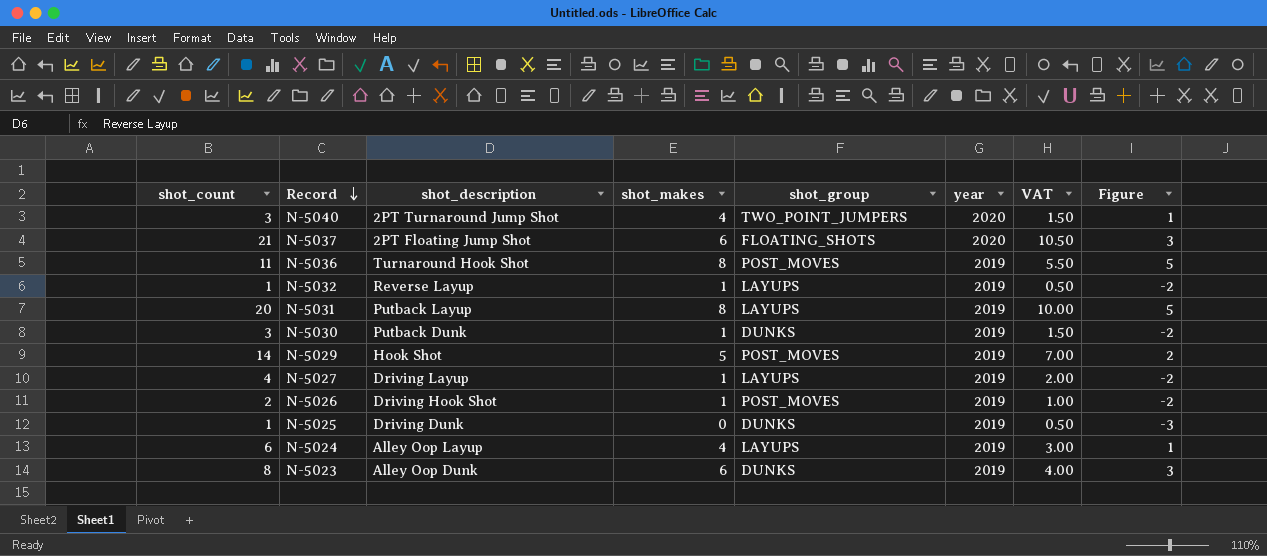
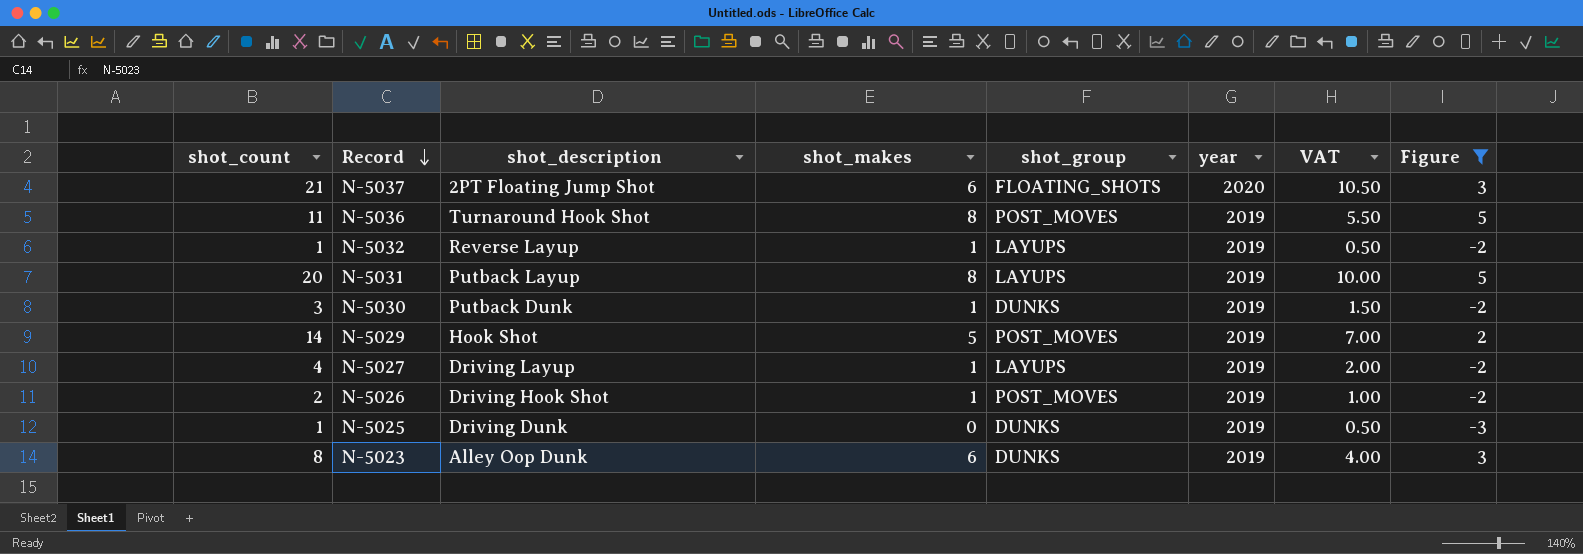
filter: none -> Figure != 1

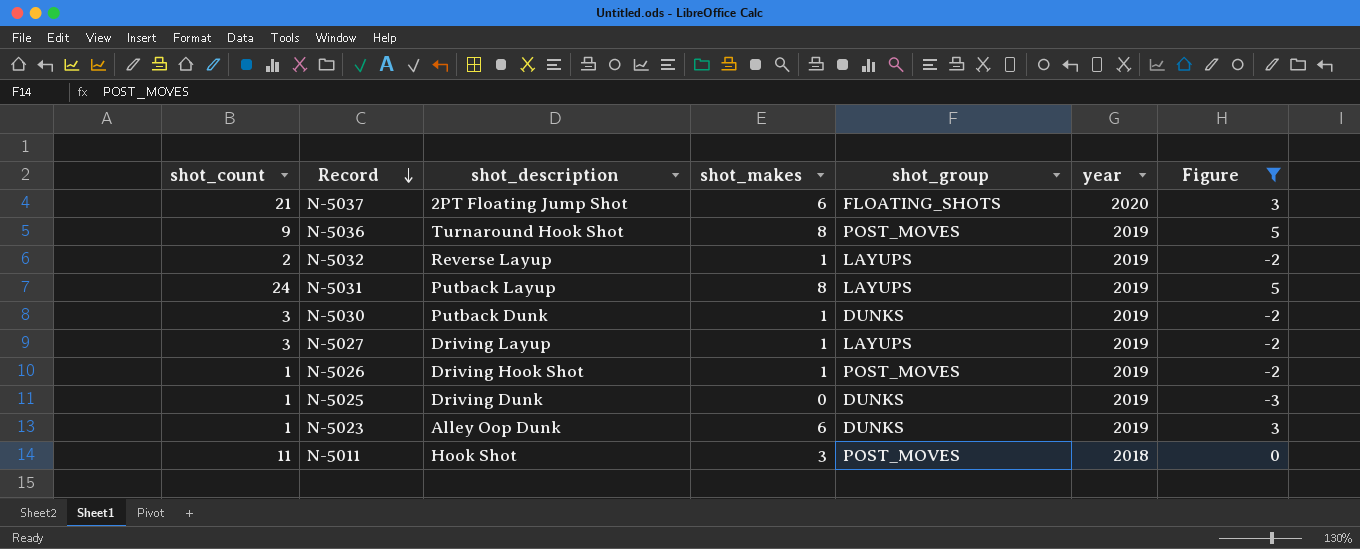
column VAT | formula: [shot_count] * 0.5 -> none
row N-5029: 14 | Hook Shot | 5 | POST_MOVES | 2019 | 7.00 | 2 -> none
N-5036 | shot_count: 11 -> 9
N-5032 | shot_count: 1 -> 2
N-5031 | shot_count: 20 -> 24
N-5027 | shot_count: 4 -> 3
N-5026 | shot_count: 2 -> 1
N-5023 | shot_count: 8 -> 1
row N-5011: none -> 11 | Hook Shot | 3 | POST_MOVES | 2018 | 0

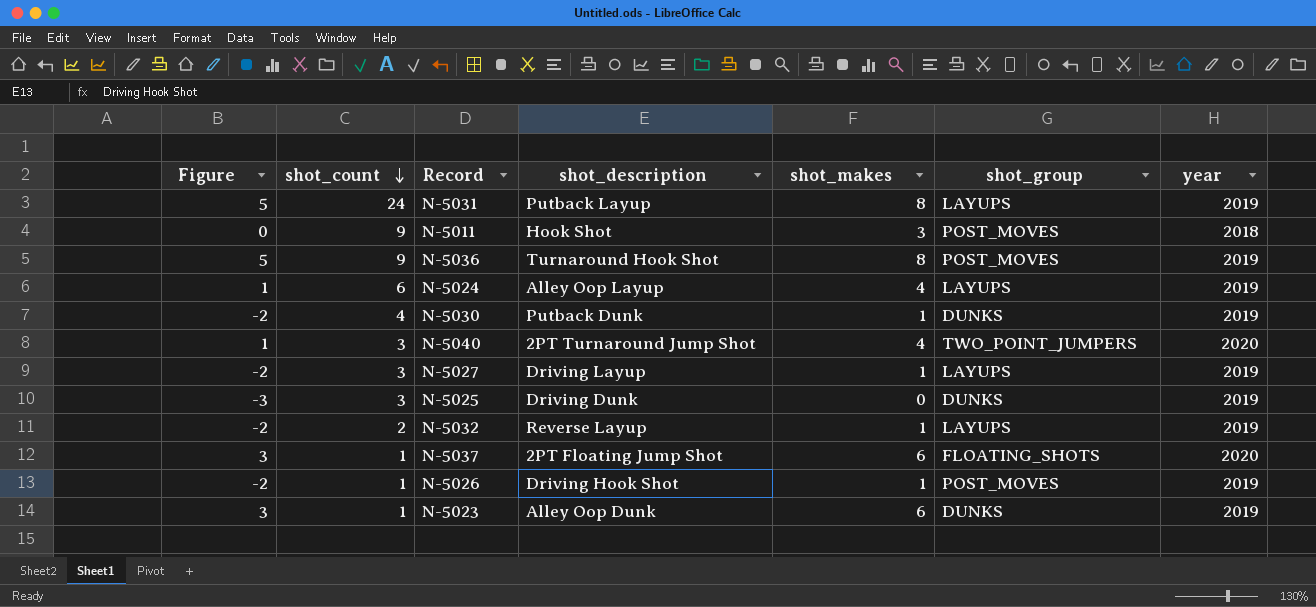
filter: Figure != 1 -> none
row order: Record descending -> shot_count descending
column Figure | position: 7 -> 1
N-5011 | shot_count: 11 -> 9
N-5030 | shot_count: 3 -> 4
N-5025 | shot_count: 1 -> 3
N-5037 | shot_count: 21 -> 1

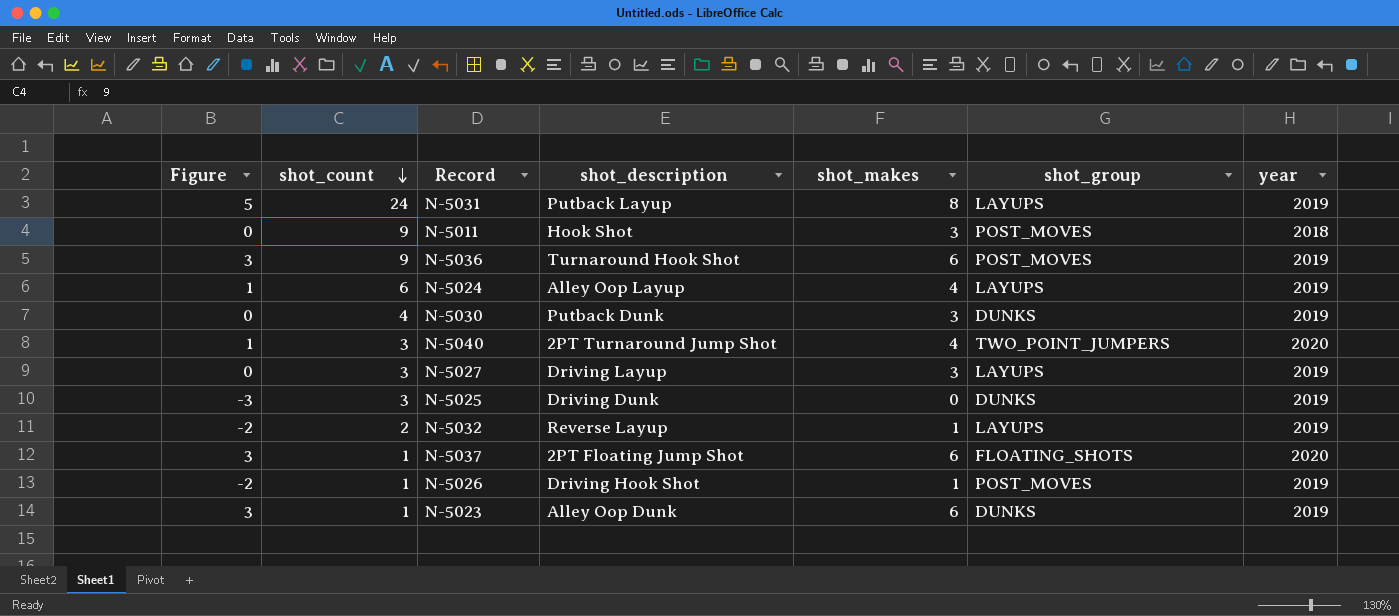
N-5036 | Figure: 5 -> 3
N-5036 | shot_makes: 8 -> 6
N-5030 | Figure: -2 -> 0
N-5030 | shot_makes: 1 -> 3
N-5027 | Figure: -2 -> 0
N-5027 | shot_makes: 1 -> 3

